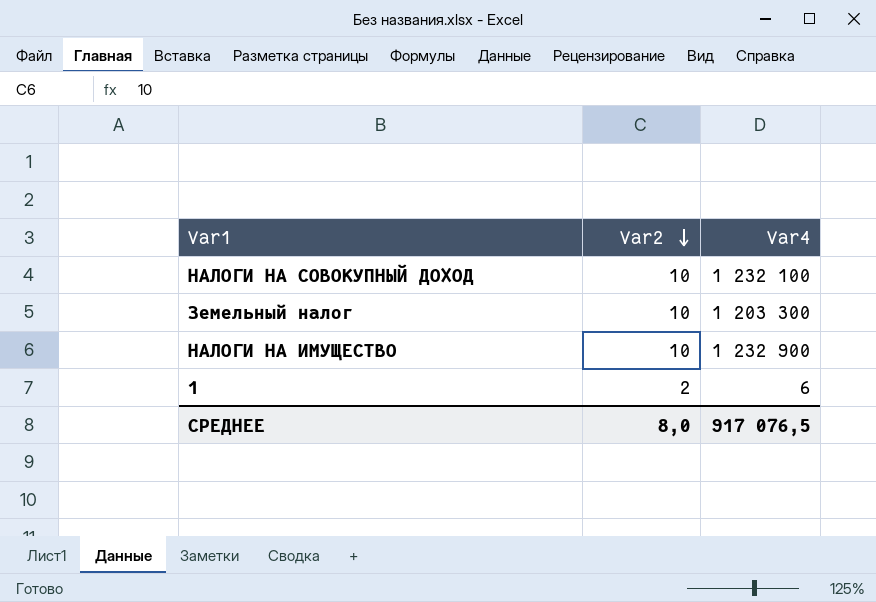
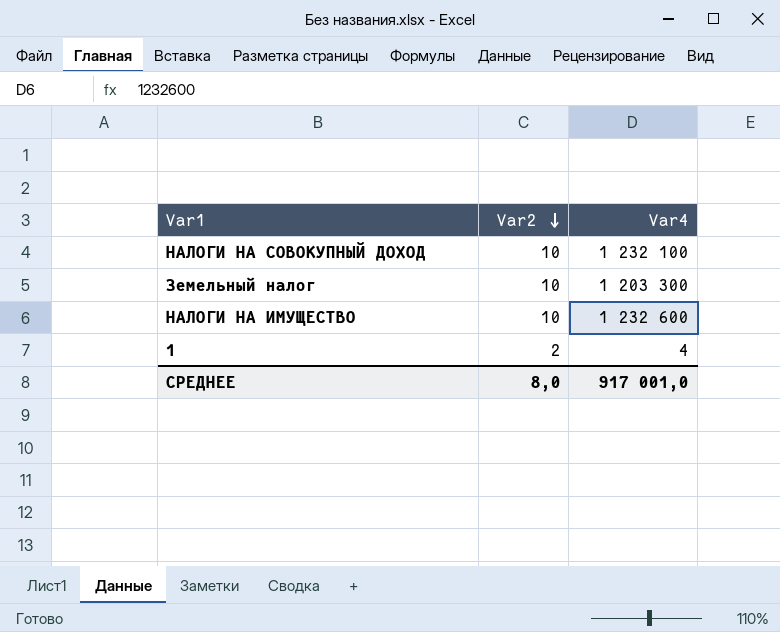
НАЛОГИ НА ИМУЩЕСТВО | Var4: 1 232 900 -> 1 232 600
1 | Var4: 6 -> 4
СРЕДНЕЕ | Var4: 917 076,5 -> 917 001,0

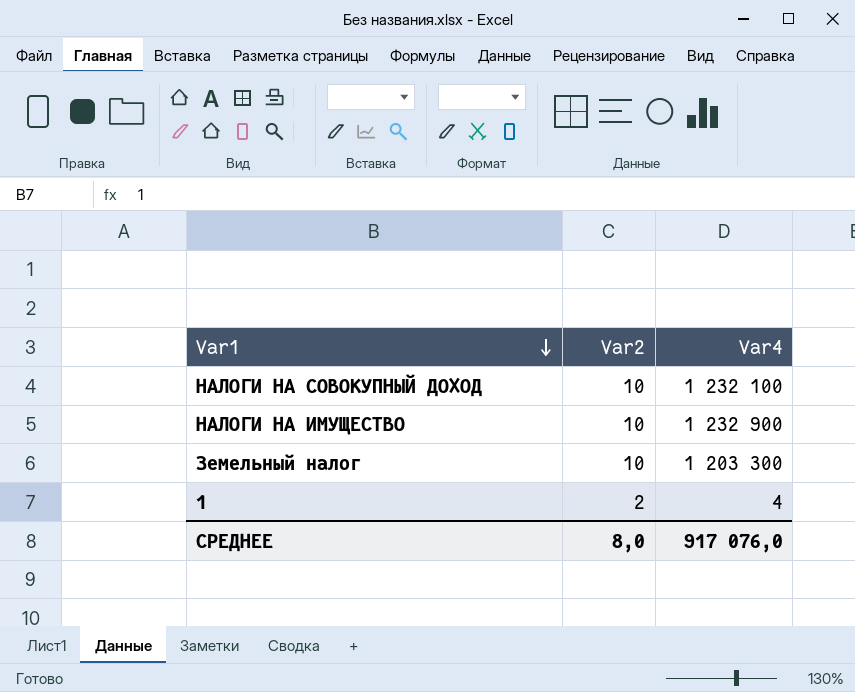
row order: Var2 descending -> Var1 descending
НАЛОГИ НА ИМУЩЕСТВО | Var4: 1 232 600 -> 1 232 900
СРЕДНЕЕ | Var4: 917 001,0 -> 917 076,0

